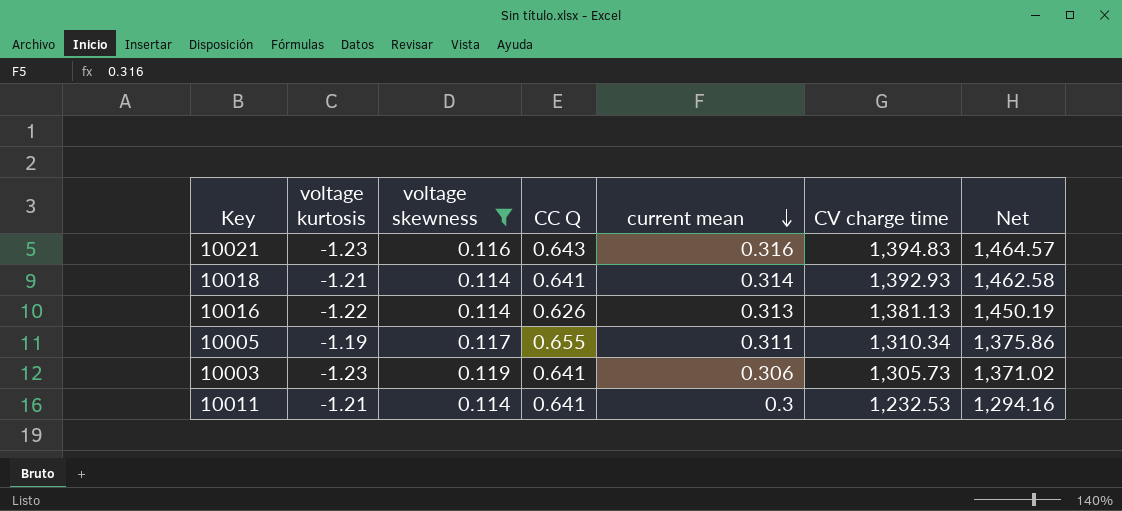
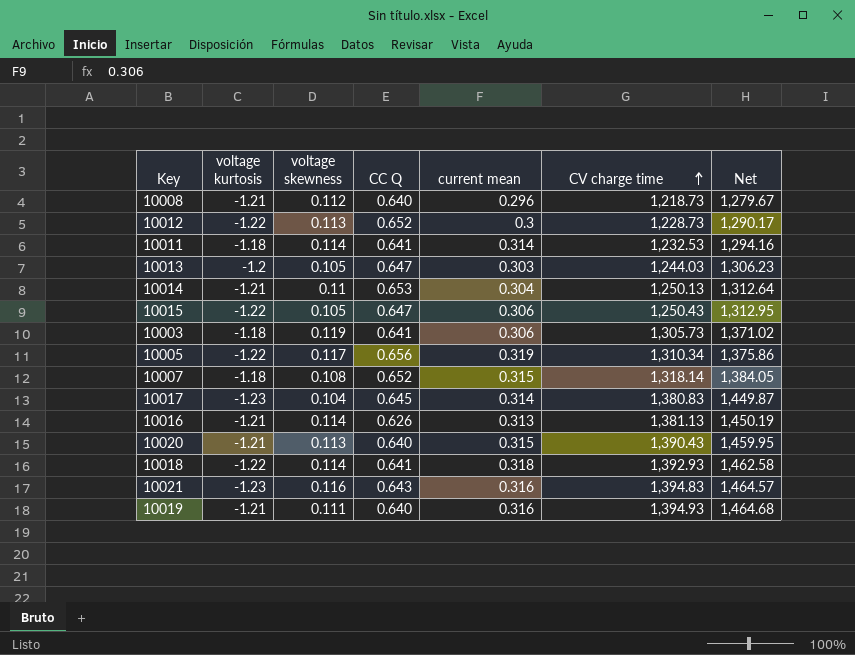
filter: voltage skewness >= 0.114 -> none
row order: current mean descending -> CV charge time ascending
10011 | voltage kurtosis: -1.21 -> -1.18
10011 | current mean: 0.3 -> 0.314
10003 | voltage kurtosis: -1.23 -> -1.18
10005 | voltage kurtosis: -1.19 -> -1.22
10005 | CC Q: 0.655 -> 0.656
10005 | current mean: 0.311 -> 0.319
10016 | voltage kurtosis: -1.22 -> -1.21
10018 | voltage kurtosis: -1.21 -> -1.22
10018 | current mean: 0.314 -> 0.318

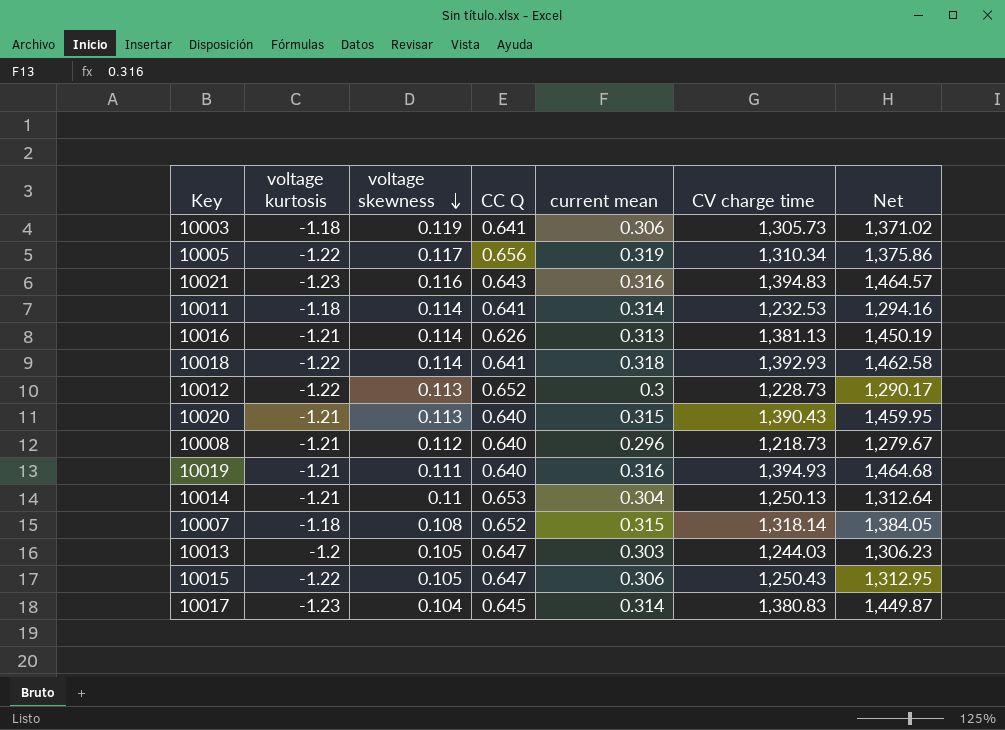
row order: CV charge time ascending -> voltage skewness descending

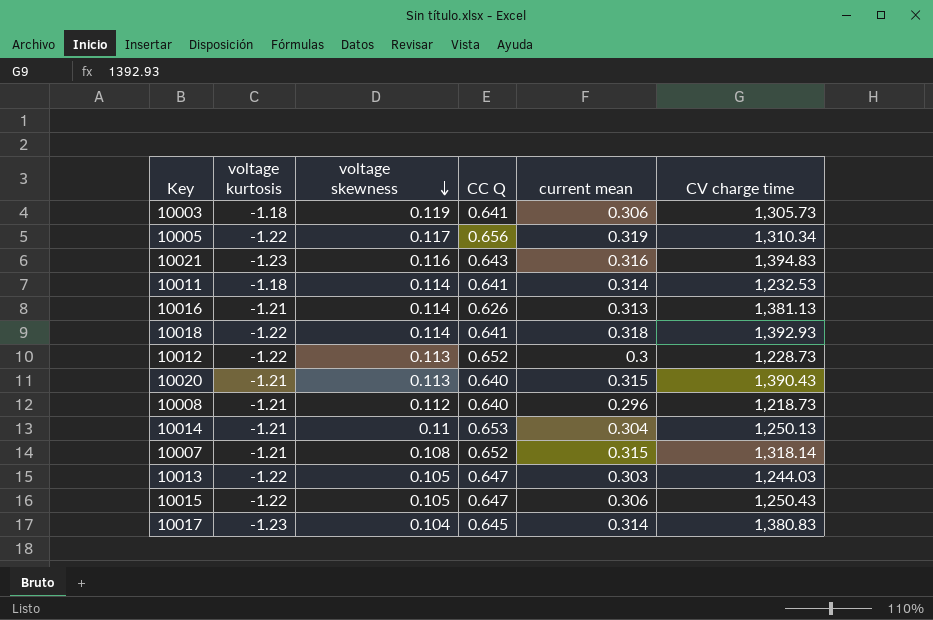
column Net | formula: [CV charge time] * 1.05 -> none
row 10019: -1.21 | 0.111 | 0.640 | 0.316 | 1,394.93 | 1,464.68 -> none
10007 | voltage kurtosis: -1.18 -> -1.21
10013 | voltage kurtosis: -1.2 -> -1.22

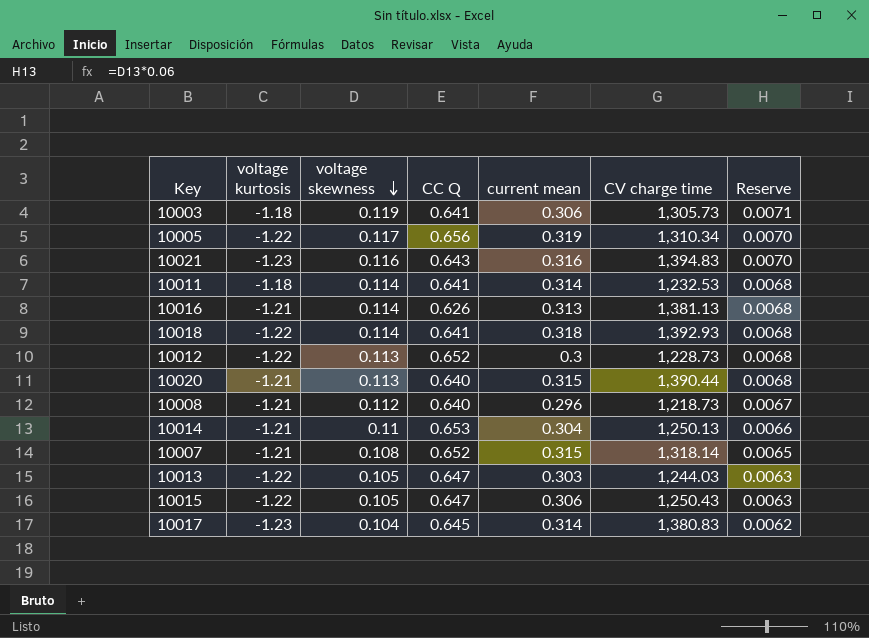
column Reserve | formula: none -> [voltage skewness] * 0.06
10020 | CV charge time: 1,390.43 -> 1,390.44

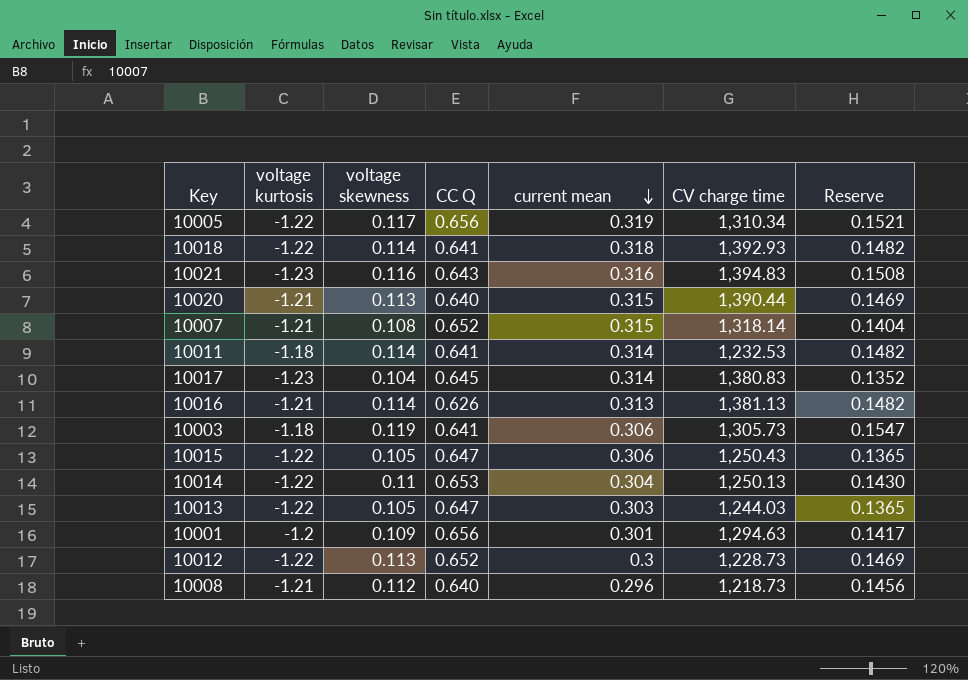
row order: voltage skewness descending -> current mean descending
column Reserve | formula: [voltage skewness] * 0.06 -> [voltage skewness] * 1.3
10014 | voltage kurtosis: -1.21 -> -1.22
row 10001: none -> -1.2 | 0.109 | 0.656 | 0.301 | 1,294.63 | 0.1417

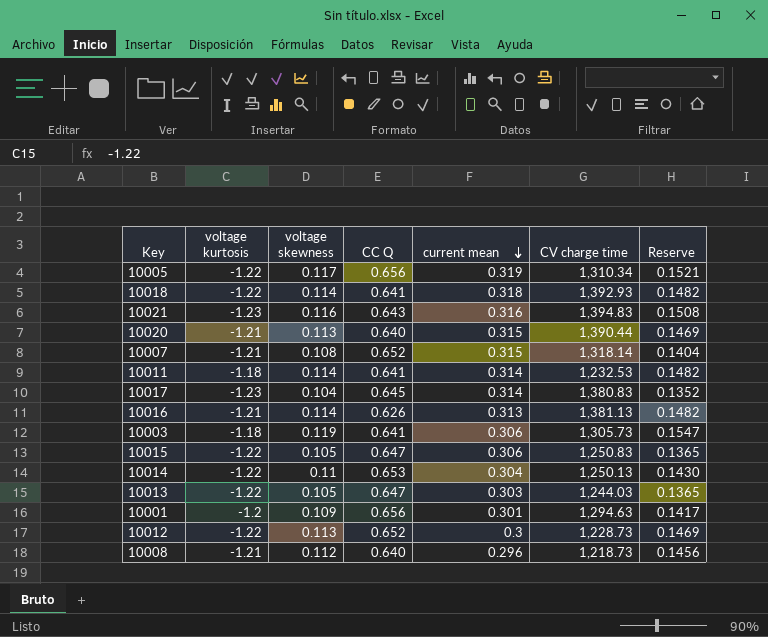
10015 | CV charge time: 1,250.43 -> 1,250.83

